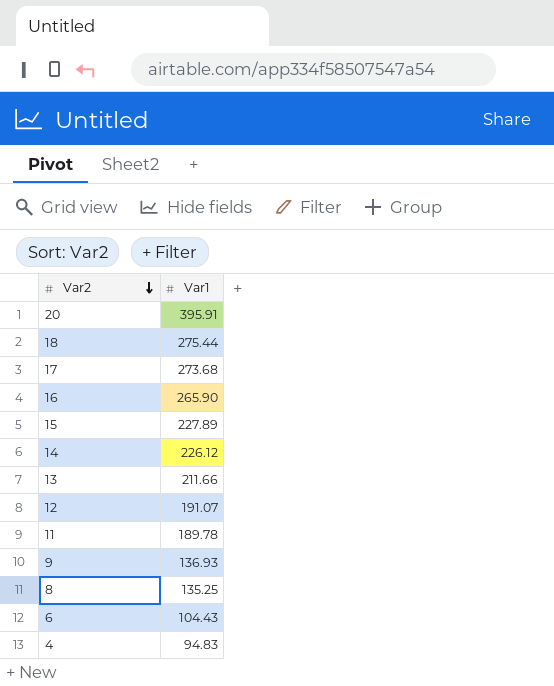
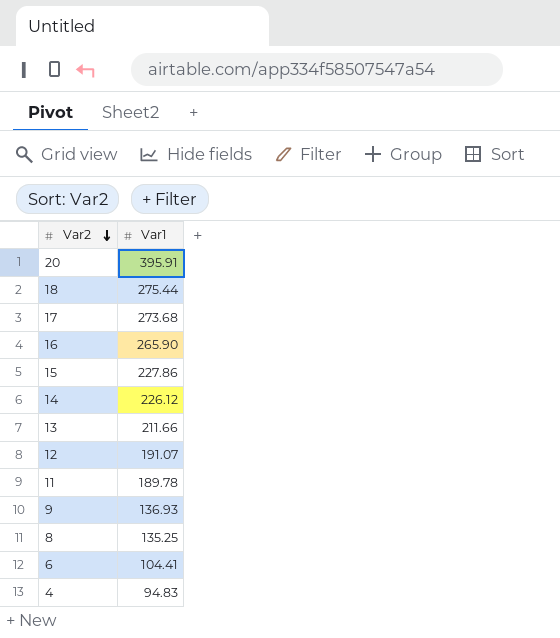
15 | Var1: 227.89 -> 227.86
6 | Var1: 104.43 -> 104.41

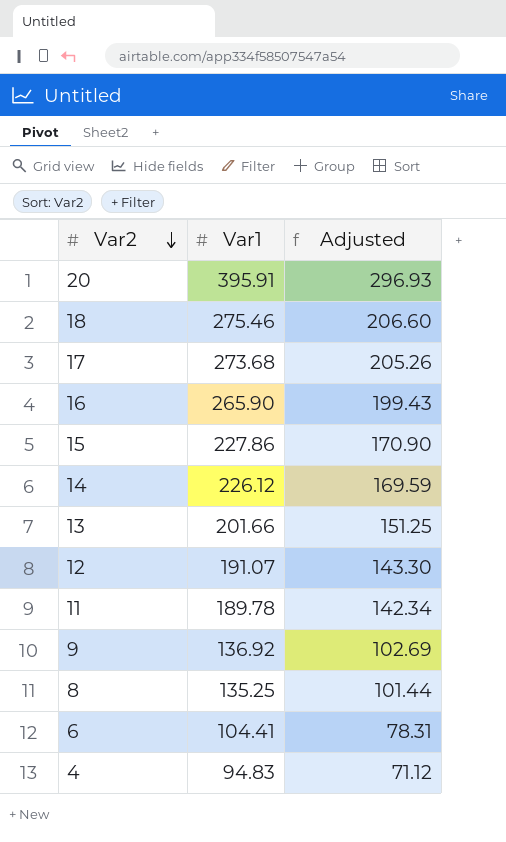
column Adjusted | formula: none -> [Var1] * 0.75
18 | Var1: 275.44 -> 275.46
13 | Var1: 211.66 -> 201.66
9 | Var1: 136.93 -> 136.92

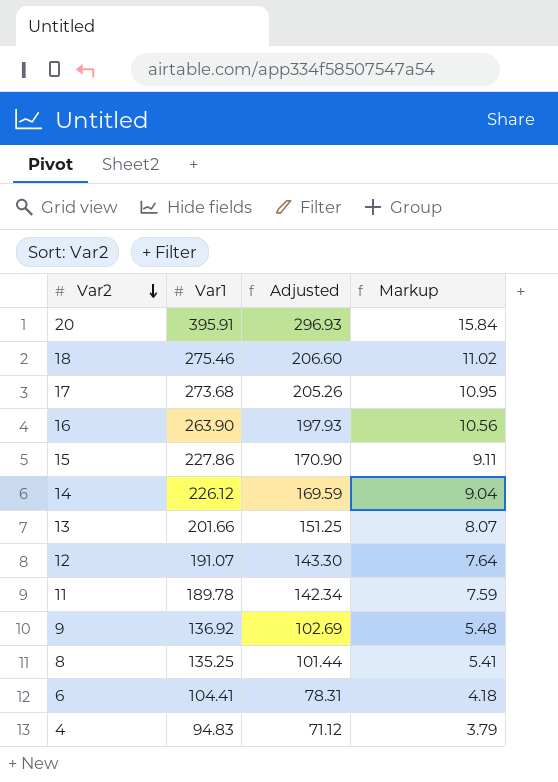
column Markup | formula: none -> [Var1] * 0.04
16 | Var1: 265.90 -> 263.90
16 | Adjusted: 199.43 -> 197.93

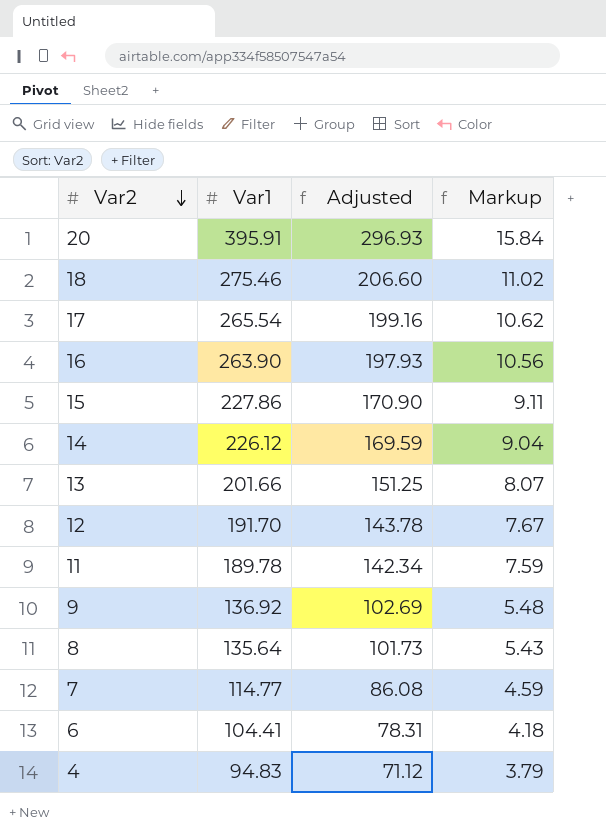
17 | Var1: 273.68 -> 265.54
17 | Adjusted: 205.26 -> 199.16
17 | Markup: 10.95 -> 10.62
12 | Var1: 191.07 -> 191.70
12 | Adjusted: 143.30 -> 143.78
12 | Markup: 7.64 -> 7.67
8 | Var1: 135.25 -> 135.64
8 | Adjusted: 101.44 -> 101.73
8 | Markup: 5.41 -> 5.43
row 7: none -> 114.77 | 86.08 | 4.59

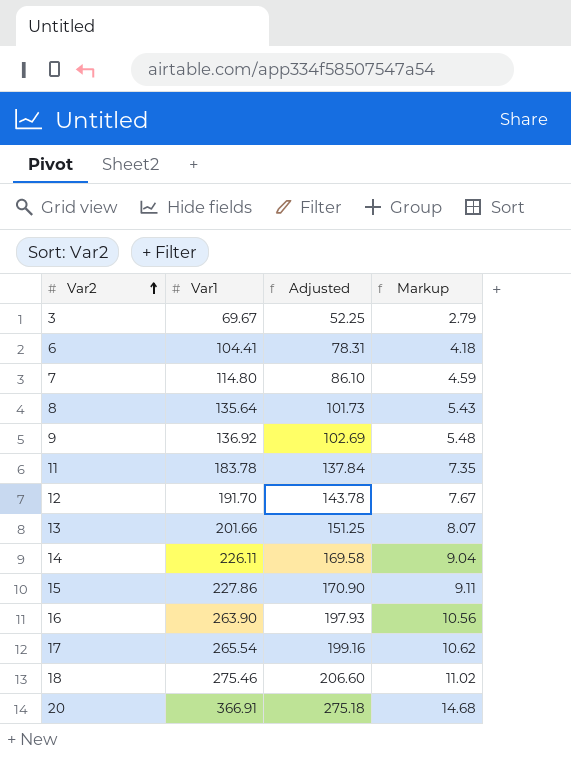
row order: Var2 descending -> Var2 ascending
row 4: 94.83 | 71.12 | 3.79 -> none
row 3: none -> 69.67 | 52.25 | 2.79
7 | Var1: 114.77 -> 114.80
7 | Adjusted: 86.08 -> 86.10
11 | Var1: 189.78 -> 183.78
11 | Adjusted: 142.34 -> 137.84
11 | Markup: 7.59 -> 7.35
14 | Var1: 226.12 -> 226.11
14 | Adjusted: 169.59 -> 169.58
20 | Var1: 395.91 -> 366.91
20 | Adjusted: 296.93 -> 275.18
20 | Markup: 15.84 -> 14.68

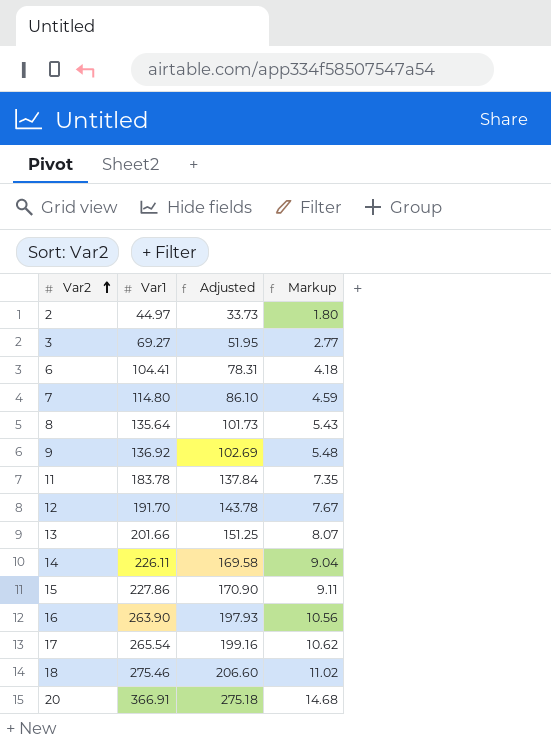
row 2: none -> 44.97 | 33.73 | 1.80
3 | Var1: 69.67 -> 69.27
3 | Adjusted: 52.25 -> 51.95
3 | Markup: 2.79 -> 2.77

